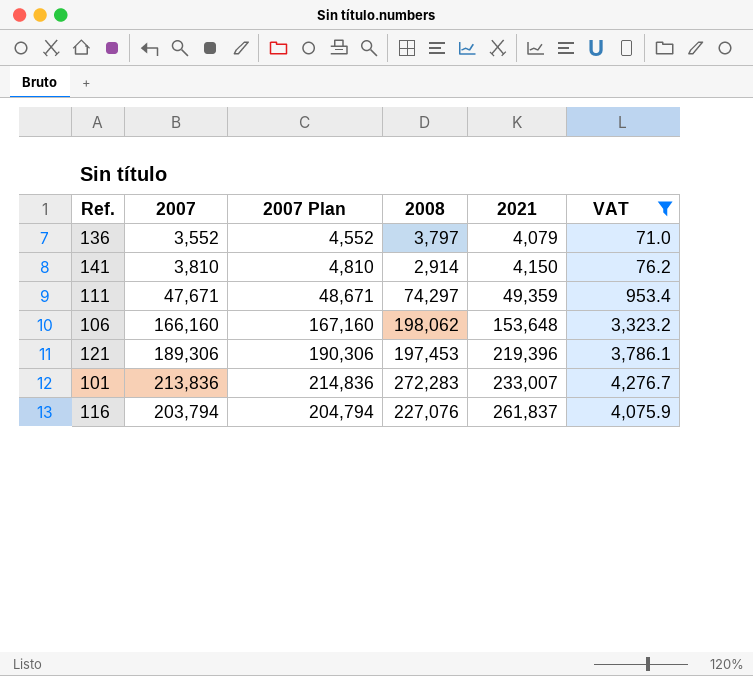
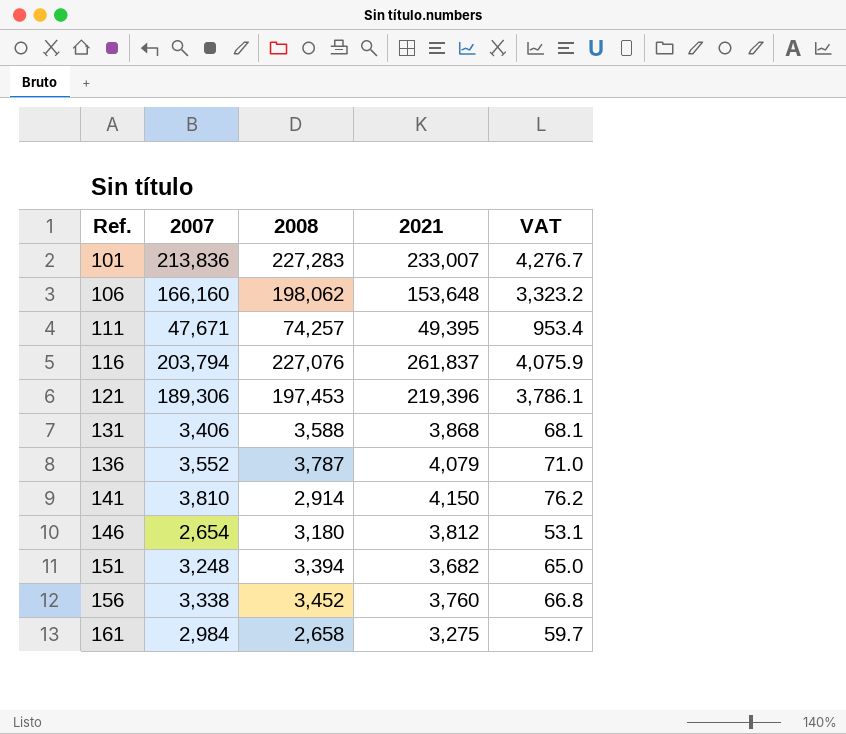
filter: VAT >= 71.0 -> none
row order: 2021 ascending -> Ref. ascending
column 2007 Plan | formula: [2007] + 1000 -> none
101 | 2008: 272,283 -> 227,283
111 | 2008: 74,297 -> 74,257
111 | 2021: 49,359 -> 49,395
136 | 2008: 3,797 -> 3,787

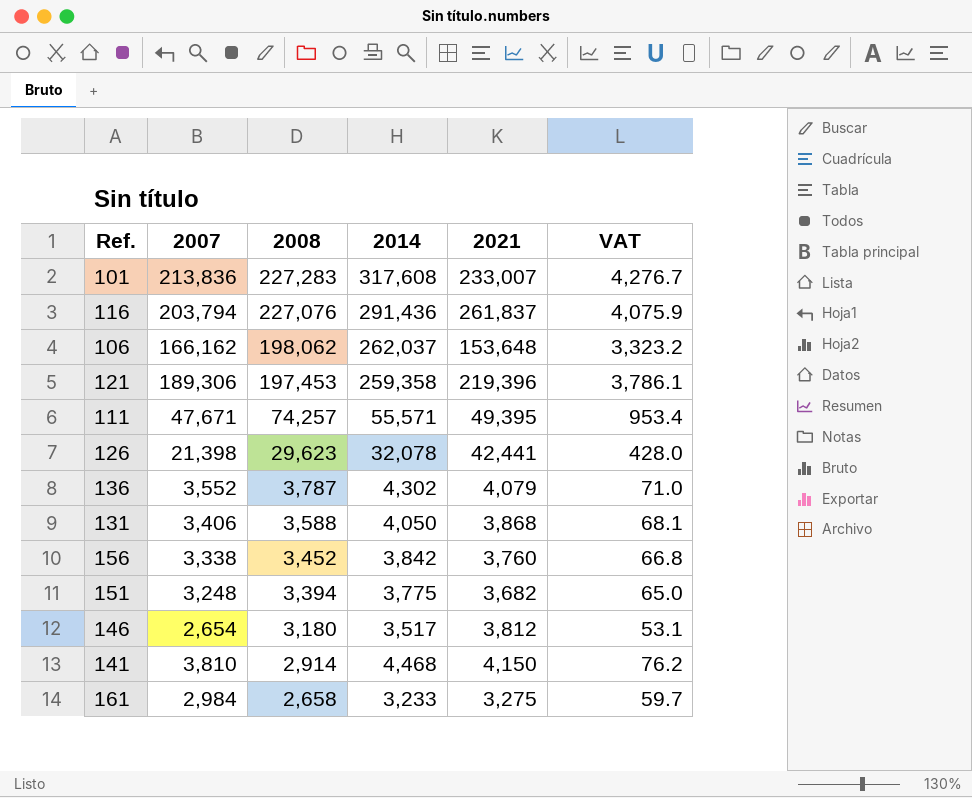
row order: Ref. ascending -> 2008 descending
column 2014 | position: none -> 4
106 | 2007: 166,160 -> 166,162
row 126: none -> 21,398 | 29,623 | 32,078 | 42,441 | 428.0

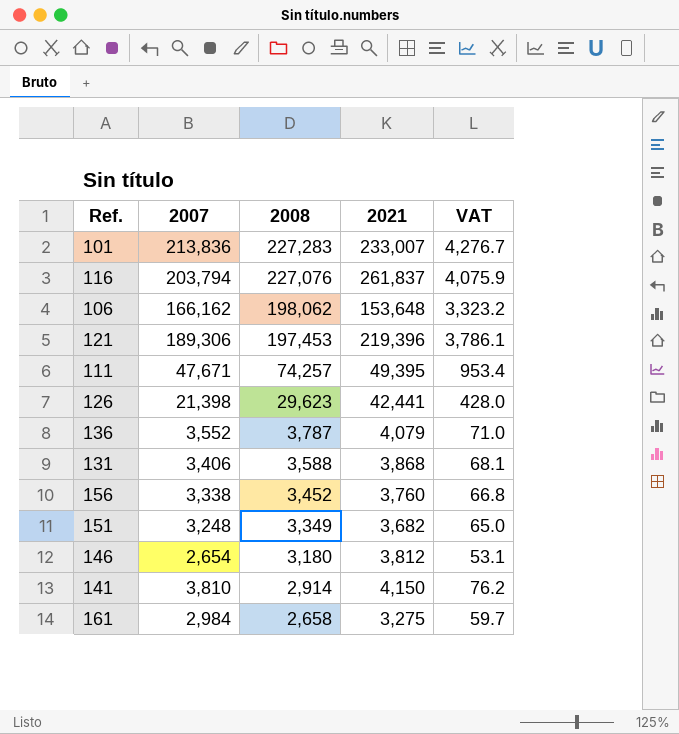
column 2014 | position: 4 -> none
151 | 2008: 3,394 -> 3,349

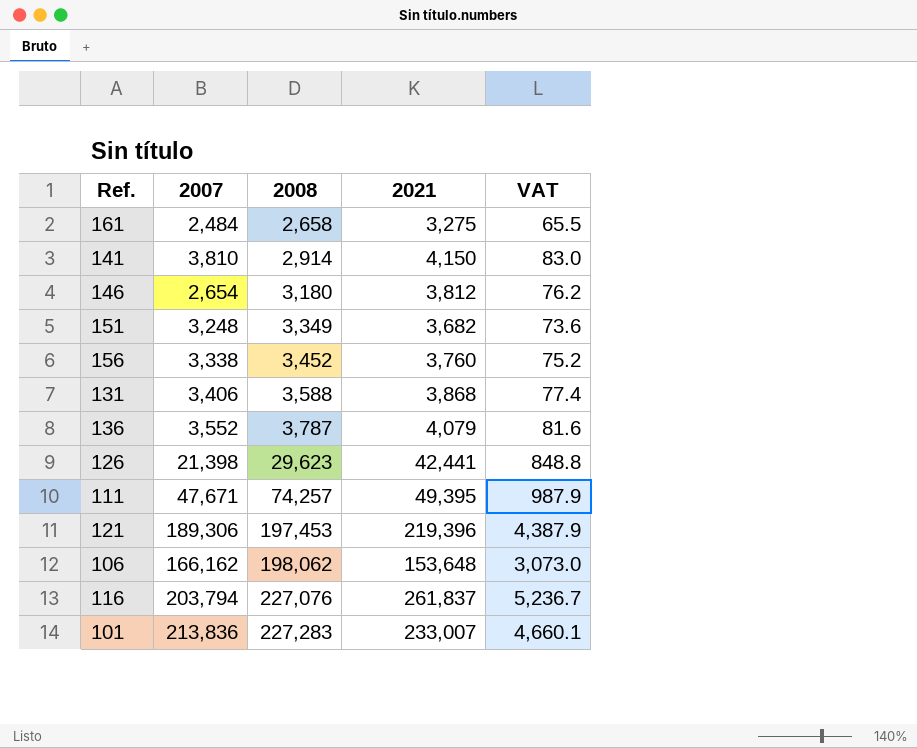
row order: 2008 descending -> 2008 ascending
column VAT | formula: [2007] * 0.02 -> [2021] * 0.02
161 | 2007: 2,984 -> 2,484

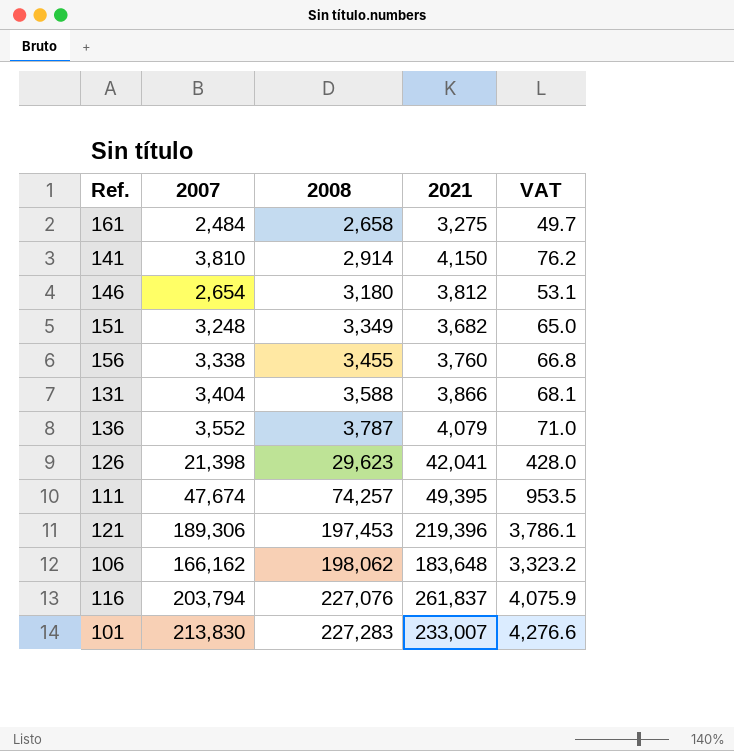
column VAT | formula: [2021] * 0.02 -> [2007] * 0.02
156 | 2008: 3,452 -> 3,455
131 | 2007: 3,406 -> 3,404
131 | 2021: 3,868 -> 3,866
126 | 2021: 42,441 -> 42,041
111 | 2007: 47,671 -> 47,674
106 | 2021: 153,648 -> 183,648
101 | 2007: 213,836 -> 213,830

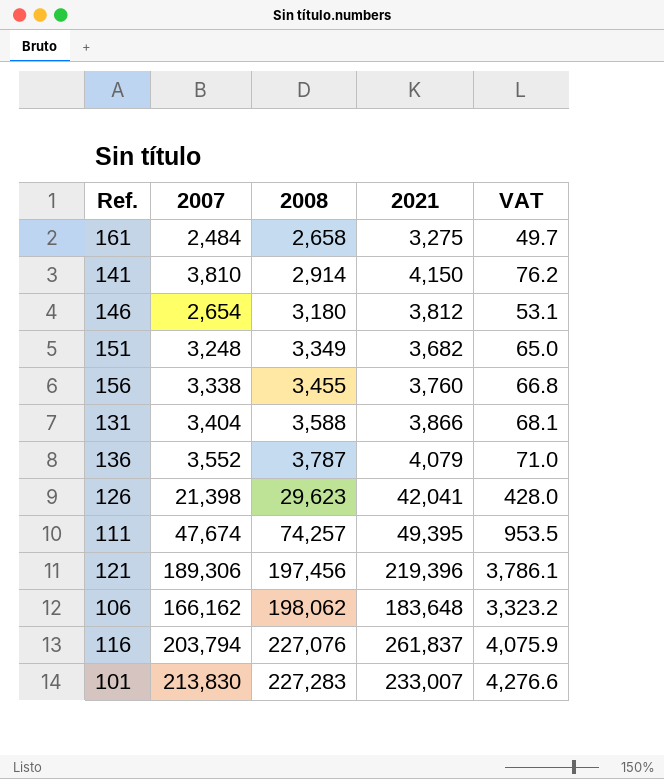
121 | 2008: 197,453 -> 197,456

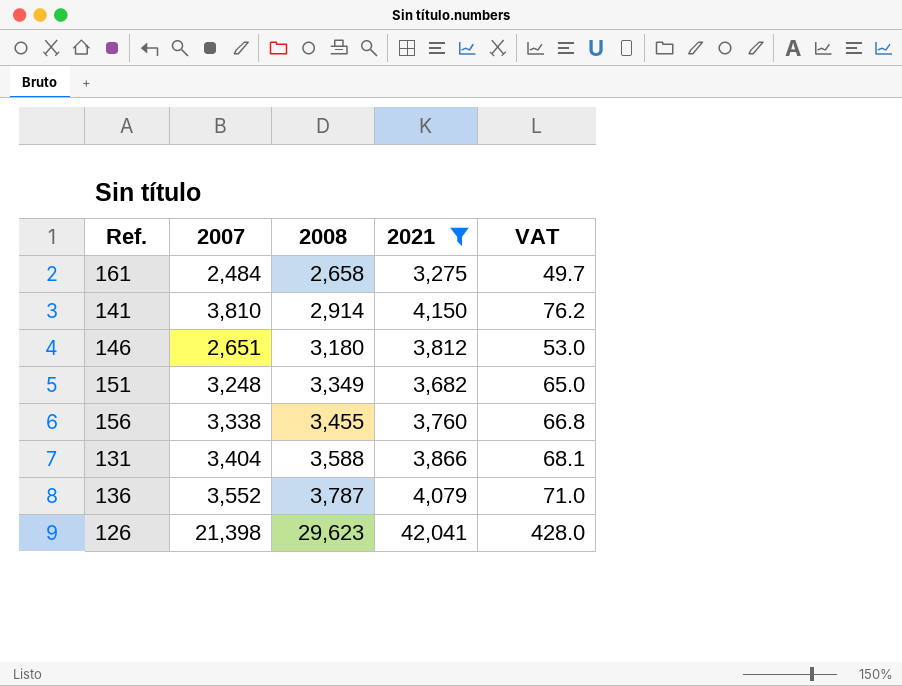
filter: none -> 2021 <= 42,041
146 | 2007: 2,654 -> 2,651
146 | VAT: 53.1 -> 53.0

